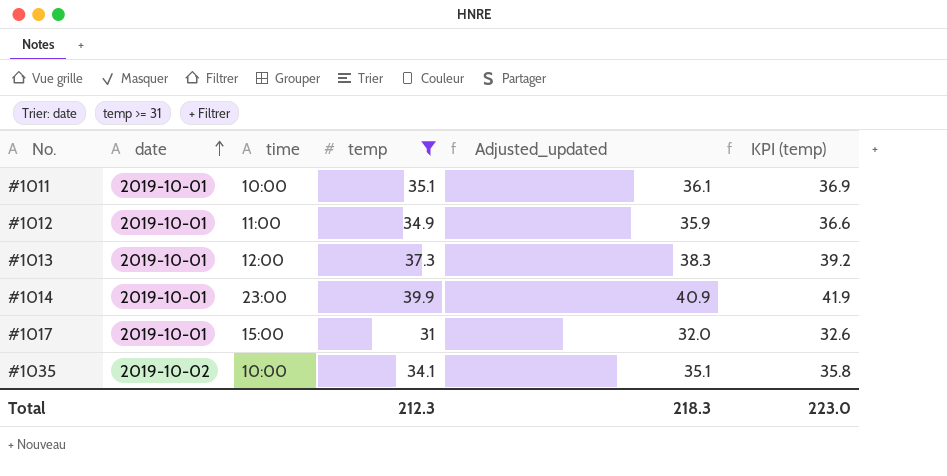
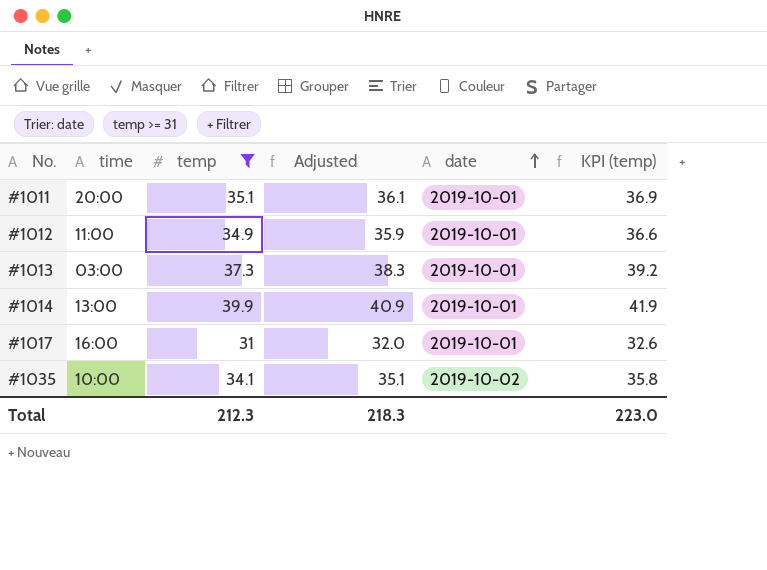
column name: Adjusted_updated -> Adjusted
column date | position: 2 -> 5
#1011 | time: 10:00 -> 20:00
#1013 | time: 12:00 -> 03:00
#1014 | time: 23:00 -> 13:00
#1017 | time: 15:00 -> 16:00

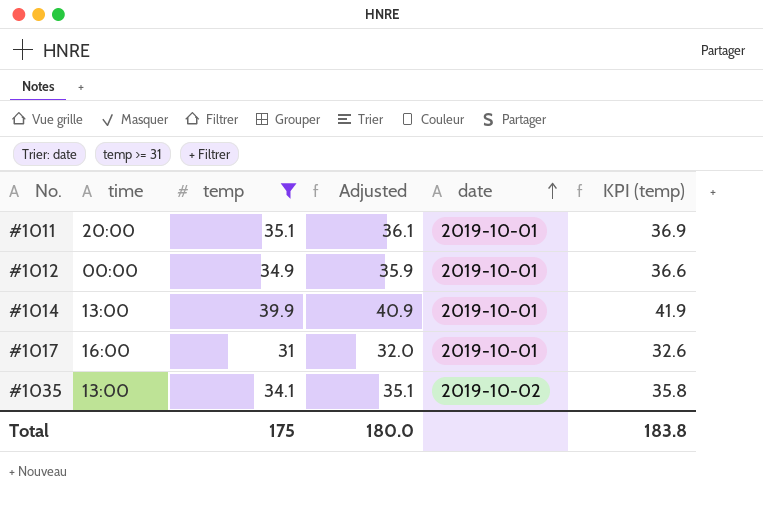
row #1013: 03:00 | 37.3 | 38.3 | 2019-10-01 | 39.2 -> none
#1012 | time: 11:00 -> 00:00
#1035 | time: 10:00 -> 13:00
Total | temp: 212.3 -> 175
Total | Adjusted: 218.3 -> 180.0
Total | KPI (temp): 223.0 -> 183.8

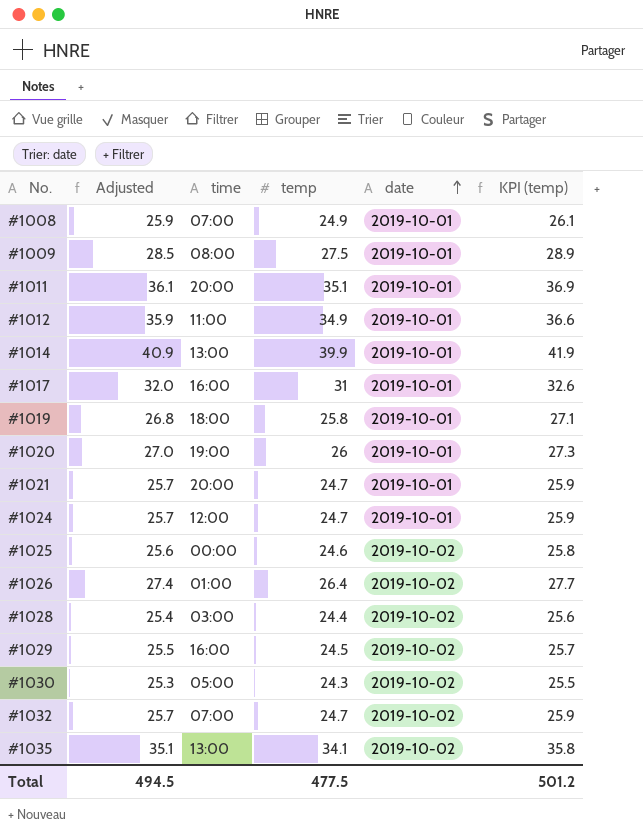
filter: temp >= 31 -> none
column Adjusted | position: 4 -> 2
#1012 | time: 00:00 -> 11:00
Total | Adjusted: 180.0 -> 494.5
Total | temp: 175 -> 477.5
Total | KPI (temp): 183.8 -> 501.2

